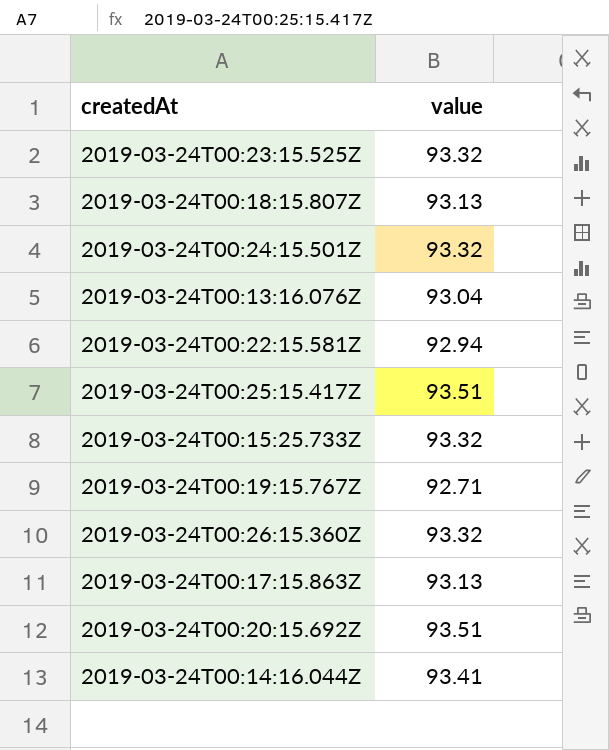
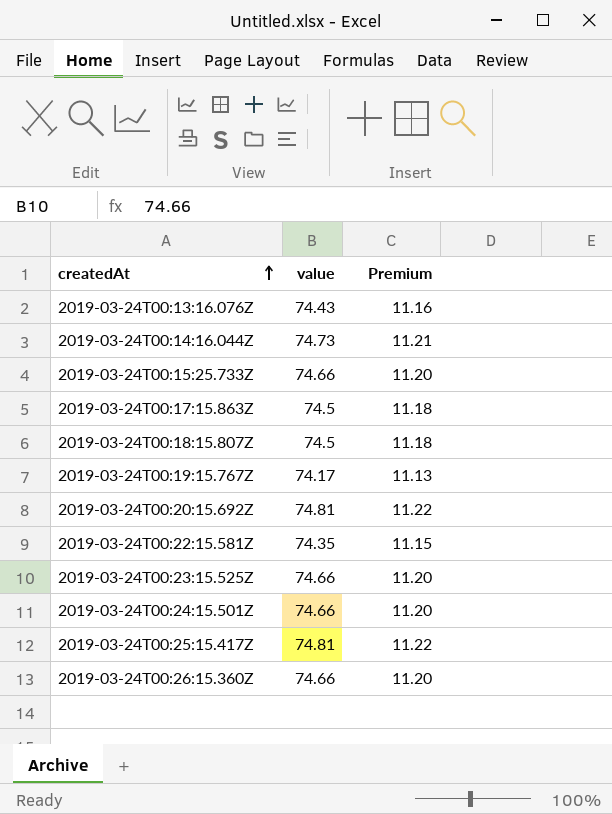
row order: none -> createdAt ascending
column Premium | formula: none -> [value] * 0.15
2019-03-24T00:13:16.076Z | value: 93.04 -> 74.43
2019-03-24T00:14:16.044Z | value: 93.41 -> 74.73
2019-03-24T00:15:25.733Z | value: 93.32 -> 74.66
2019-03-24T00:17:15.863Z | value: 93.13 -> 74.5
2019-03-24T00:18:15.807Z | value: 93.13 -> 74.5
2019-03-24T00:19:15.767Z | value: 92.71 -> 74.17
2019-03-24T00:20:15.692Z | value: 93.51 -> 74.81
2019-03-24T00:22:15.581Z | value: 92.94 -> 74.35
2019-03-24T00:23:15.525Z | value: 93.32 -> 74.66
2019-03-24T00:24:15.501Z | value: 93.32 -> 74.66
2019-03-24T00:25:15.417Z | value: 93.51 -> 74.81
2019-03-24T00:26:15.360Z | value: 93.32 -> 74.66

